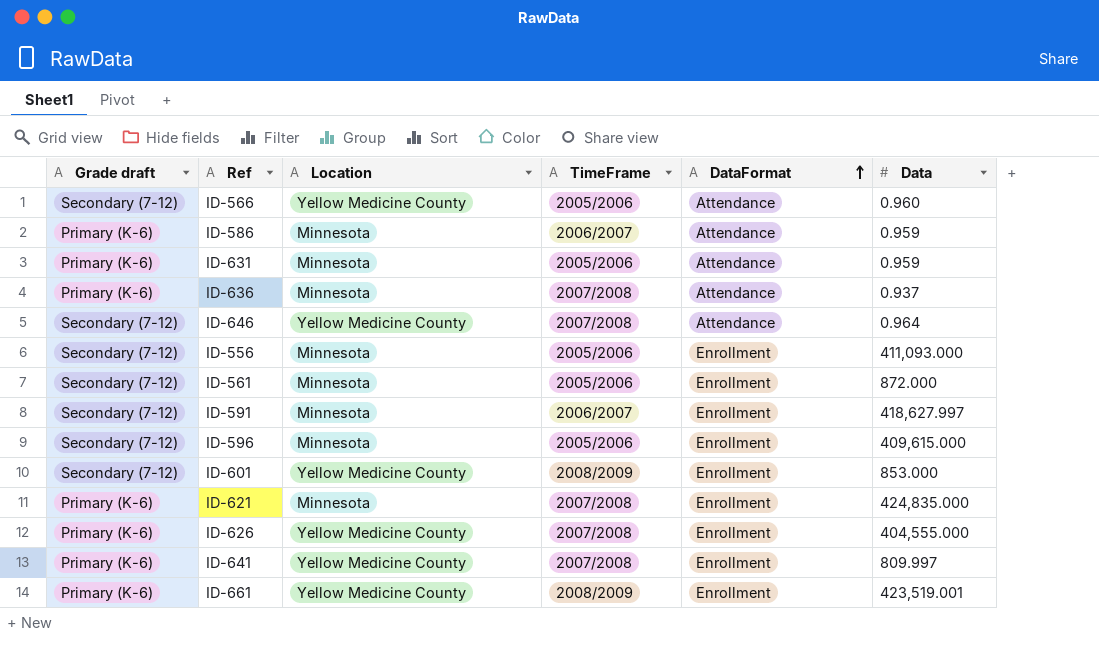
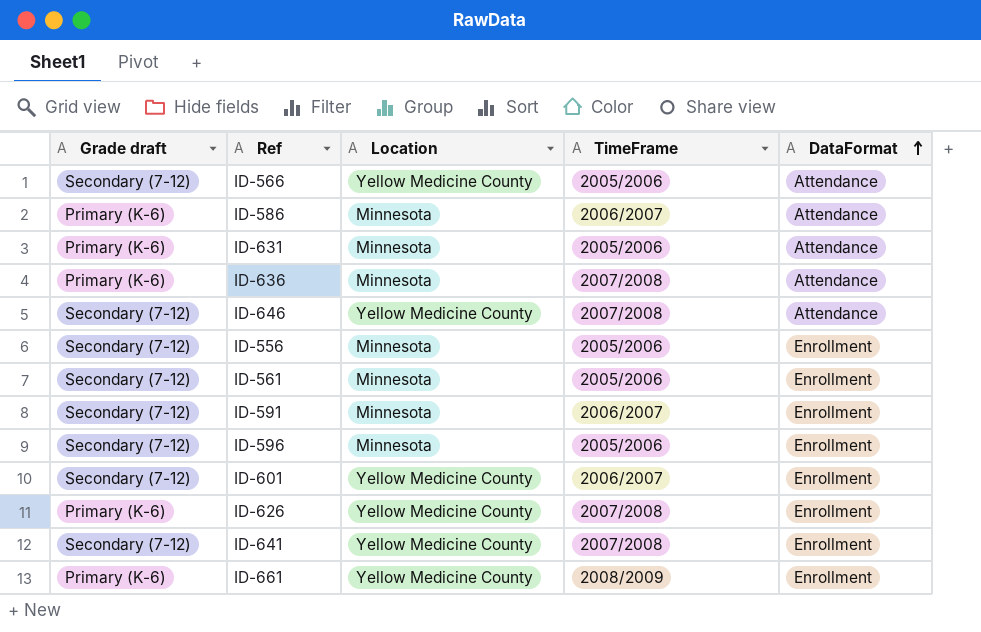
column Data | position: 6 -> none
row ID-621: Primary (K-6) | Minnesota | 2007/2008 | Enrollment | 424,835.000 -> none
ID-601 | TimeFrame: 2008/2009 -> 2006/2007
ID-641 | Grade draft: Primary (K-6) -> Secondary (7-12)

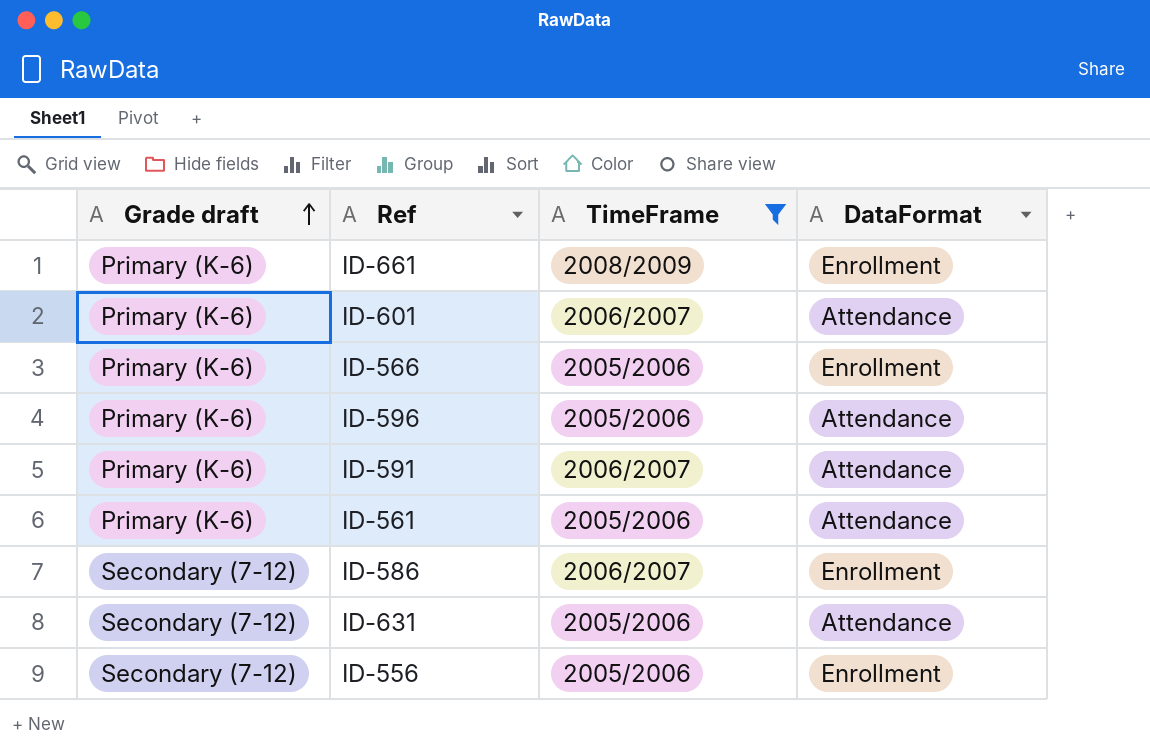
filter: none -> TimeFrame != 2007/2008
row order: DataFormat ascending -> Grade draft ascending
column Location | position: 3 -> none
ID-601 | Grade draft: Secondary (7-12) -> Primary (K-6)
ID-601 | DataFormat: Enrollment -> Attendance
ID-566 | Grade draft: Secondary (7-12) -> Primary (K-6)
ID-566 | DataFormat: Attendance -> Enrollment
ID-596 | Grade draft: Secondary (7-12) -> Primary (K-6)
ID-596 | DataFormat: Enrollment -> Attendance
ID-591 | Grade draft: Secondary (7-12) -> Primary (K-6)
ID-591 | DataFormat: Enrollment -> Attendance
ID-561 | Grade draft: Secondary (7-12) -> Primary (K-6)
ID-561 | DataFormat: Enrollment -> Attendance
ID-586 | Grade draft: Primary (K-6) -> Secondary (7-12)
ID-586 | DataFormat: Attendance -> Enrollment
ID-631 | Grade draft: Primary (K-6) -> Secondary (7-12)

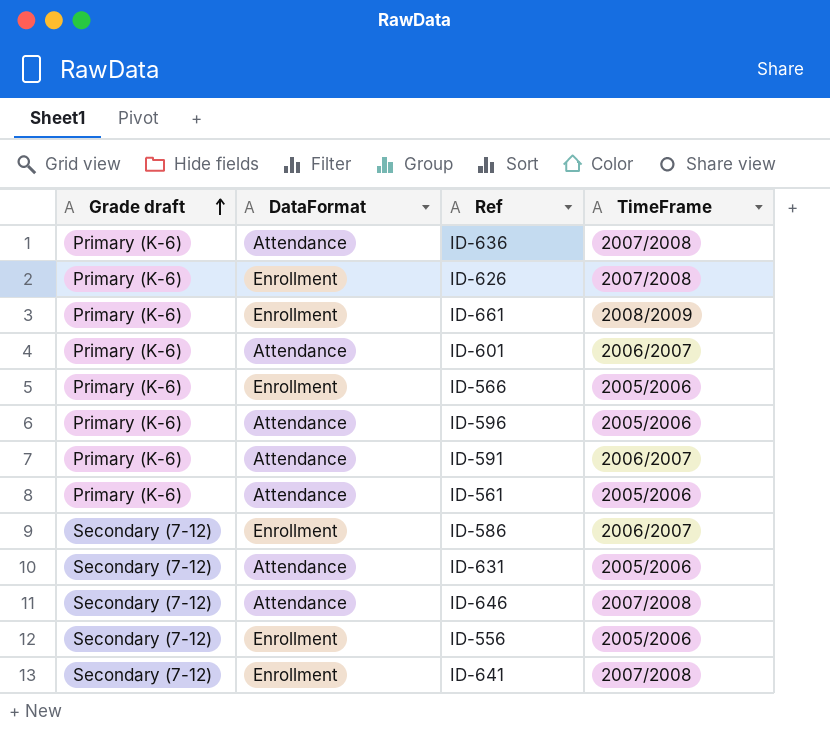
filter: TimeFrame != 2007/2008 -> none
column DataFormat | position: 4 -> 2

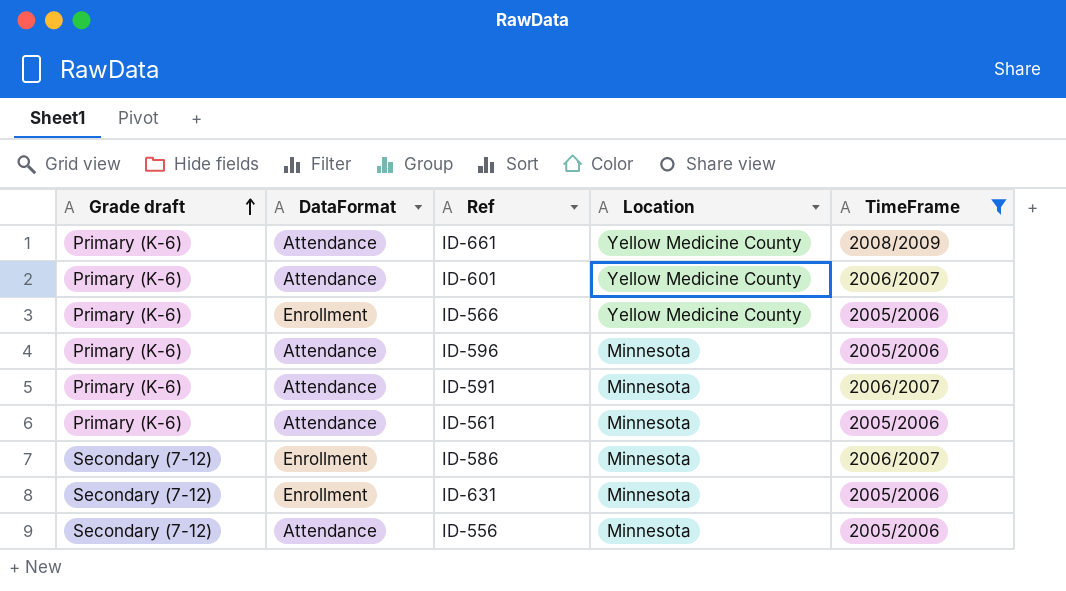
filter: none -> TimeFrame != 2007/2008
column Location | position: none -> 4
ID-661 | DataFormat: Enrollment -> Attendance
ID-631 | DataFormat: Attendance -> Enrollment
ID-556 | DataFormat: Enrollment -> Attendance

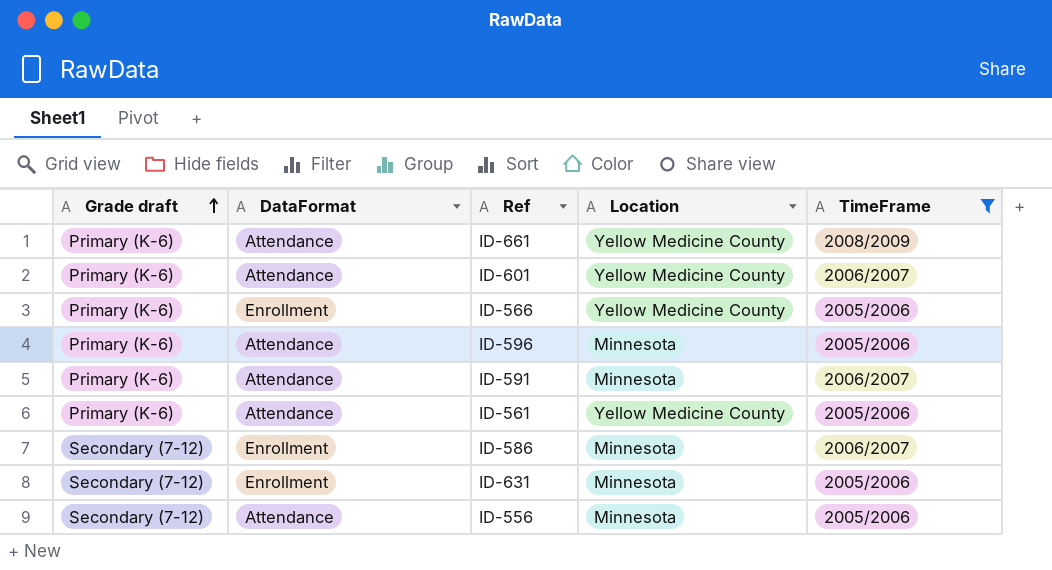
ID-561 | Location: Minnesota -> Yellow Medicine County

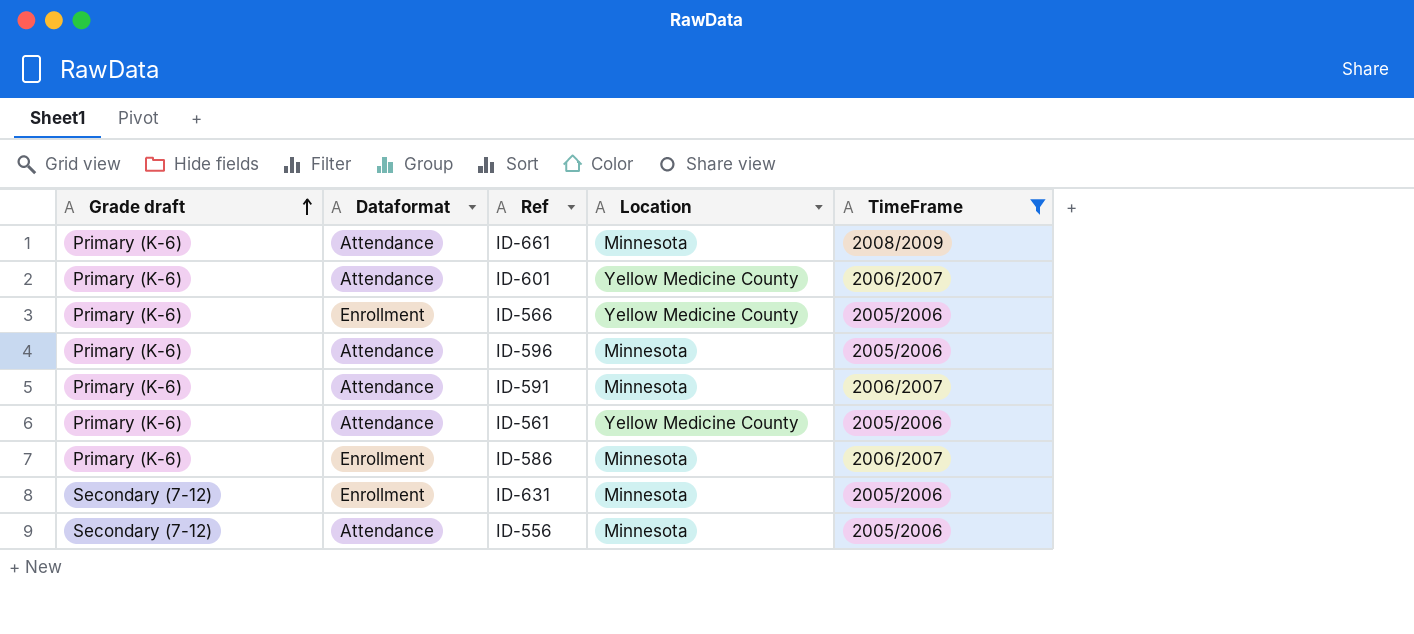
column name: DataFormat -> Dataformat
ID-661 | Location: Yellow Medicine County -> Minnesota
ID-586 | Grade draft: Secondary (7-12) -> Primary (K-6)

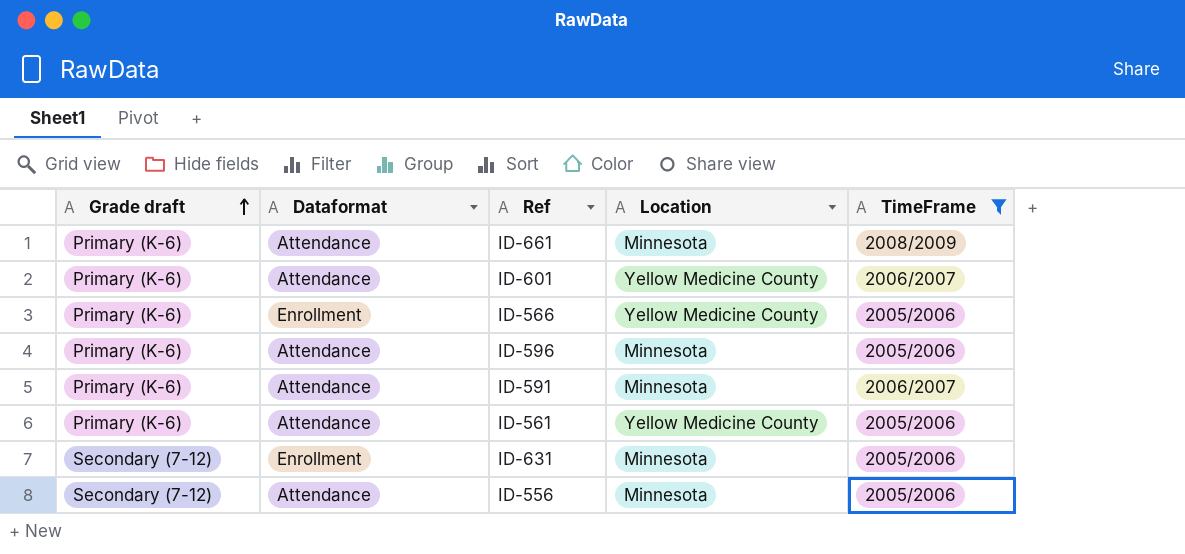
row ID-586: Primary (K-6) | Enrollment | Minnesota | 2006/2007 -> none

